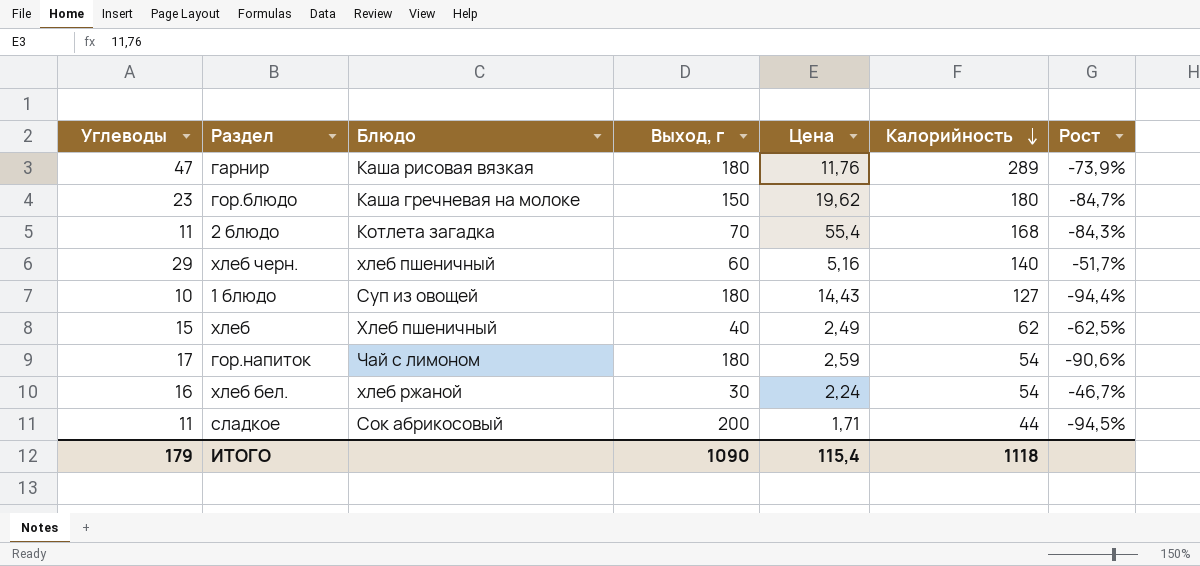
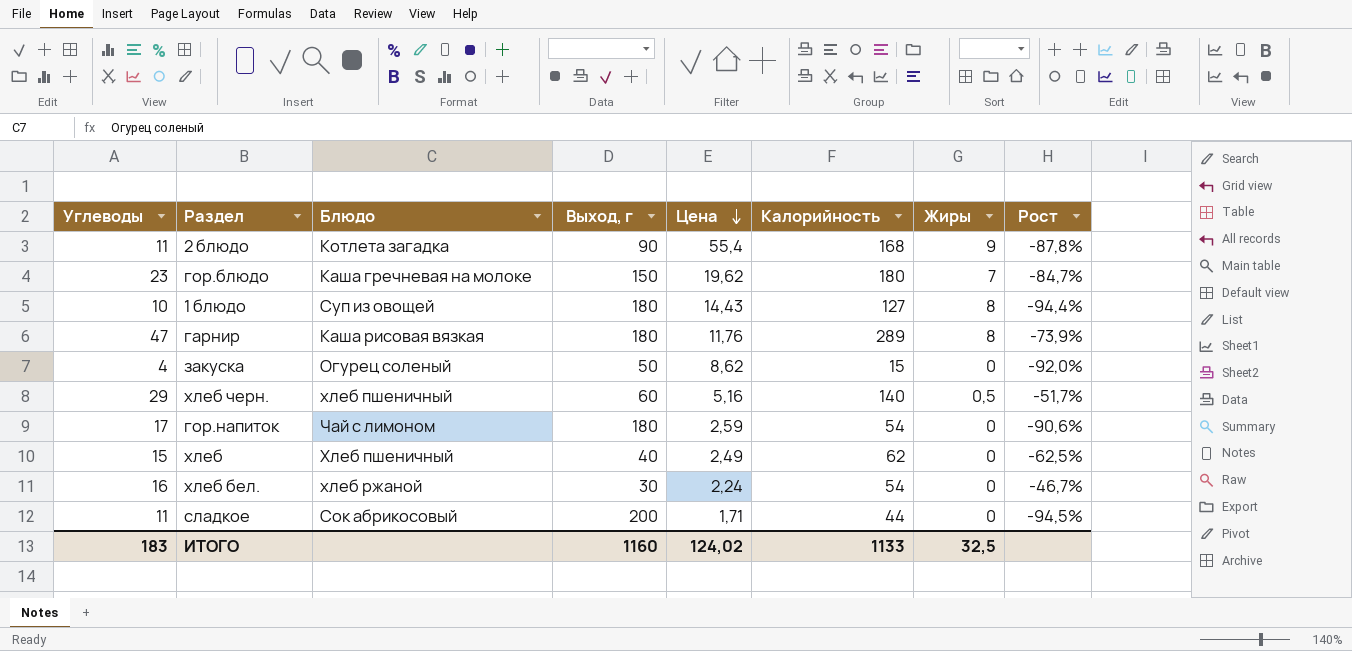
row order: Калорийность descending -> Цена descending
column Жиры | position: none -> 7
2 блюдо | Выход, г: 70 -> 90
2 блюдо | Рост: -84,3% -> -87,8%
row закуска: none -> 4 | Огурец соленый | 50 | 8,62 | 15 | 0 | -92,0%
ИТОГО | Углеводы: 179 -> 183
ИТОГО | Выход, г: 1090 -> 1160
ИТОГО | Цена: 115,4 -> 124,02
ИТОГО | Калорийность: 1118 -> 1133

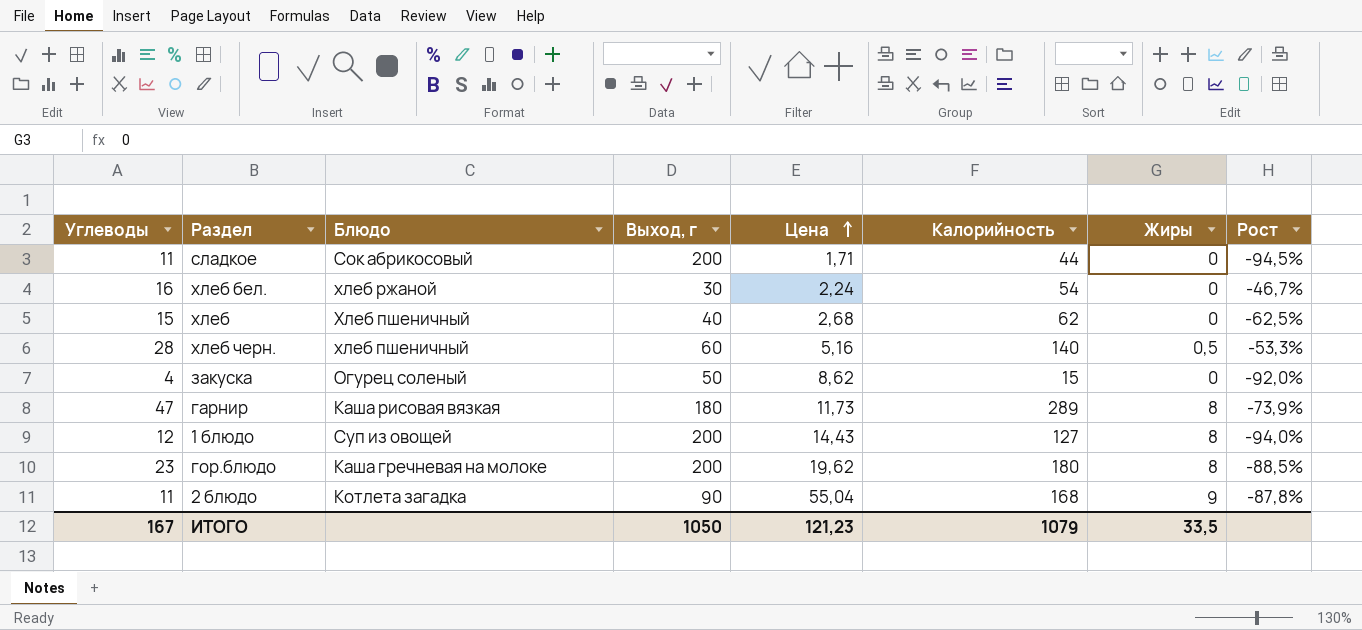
row order: Цена descending -> Цена ascending
row гор.напиток: 17 | Чай с лимоном | 180 | 2,59 | 54 | 0 | -90,6% -> none
хлеб | Цена: 2,49 -> 2,68
хлеб черн. | Углеводы: 29 -> 28
хлеб черн. | Рост: -51,7% -> -53,3%
гарнир | Цена: 11,76 -> 11,73
1 блюдо | Углеводы: 10 -> 12
1 блюдо | Выход, г: 180 -> 200
1 блюдо | Рост: -94,4% -> -94,0%
гор.блюдо | Выход, г: 150 -> 200
гор.блюдо | Жиры: 7 -> 8
гор.блюдо | Рост: -84,7% -> -88,5%
2 блюдо | Цена: 55,4 -> 55,04
ИТОГО | Углеводы: 183 -> 167
ИТОГО | Выход, г: 1160 -> 1050
ИТОГО | Цена: 124,02 -> 121,23
ИТОГО | Калорийность: 1133 -> 1079
ИТОГО | Жиры: 32,5 -> 33,5

